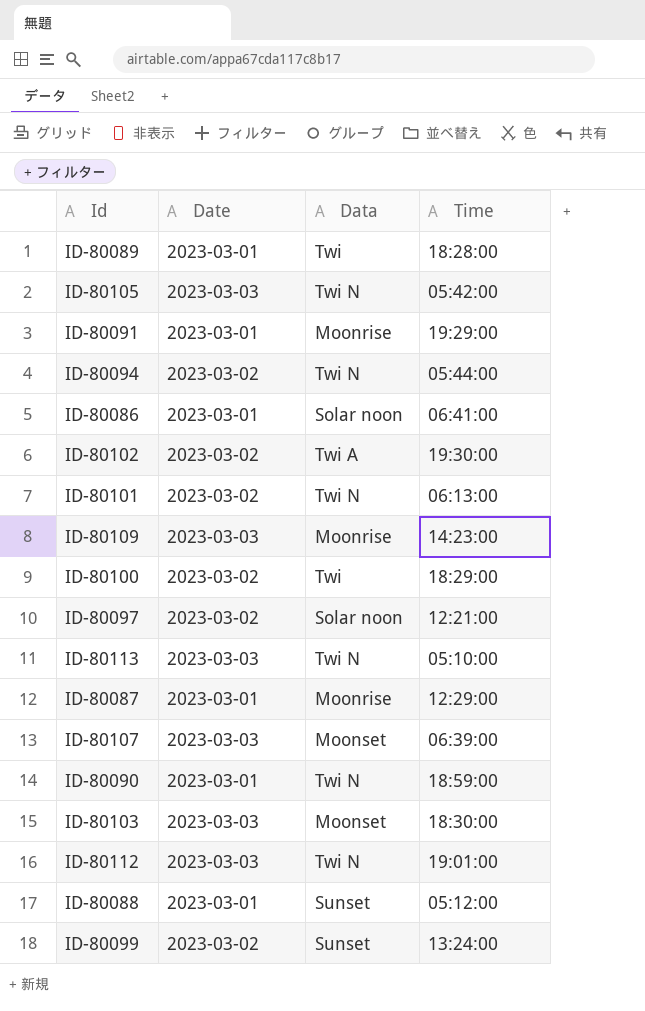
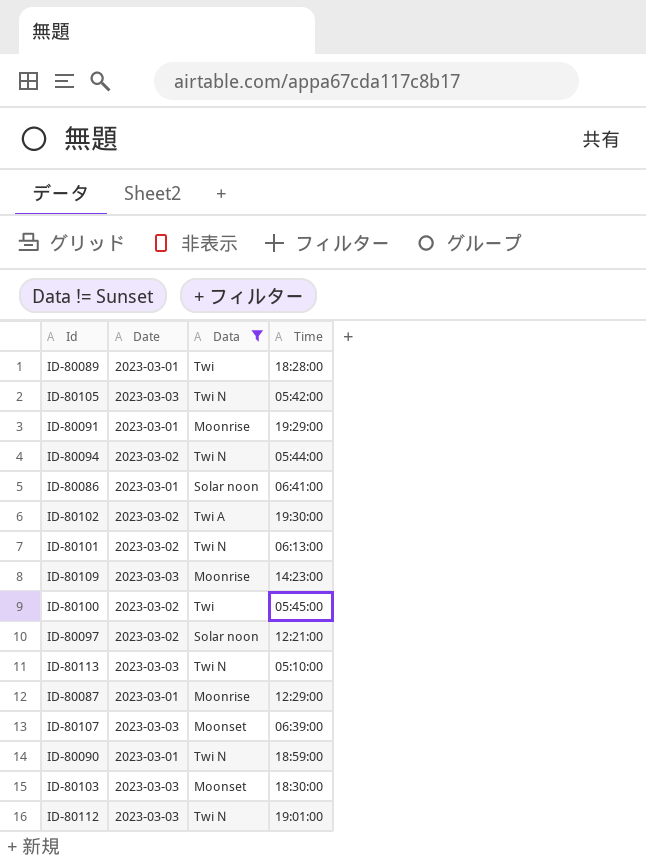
filter: none -> Data != Sunset
ID-80100 | Time: 18:29:00 -> 05:45:00

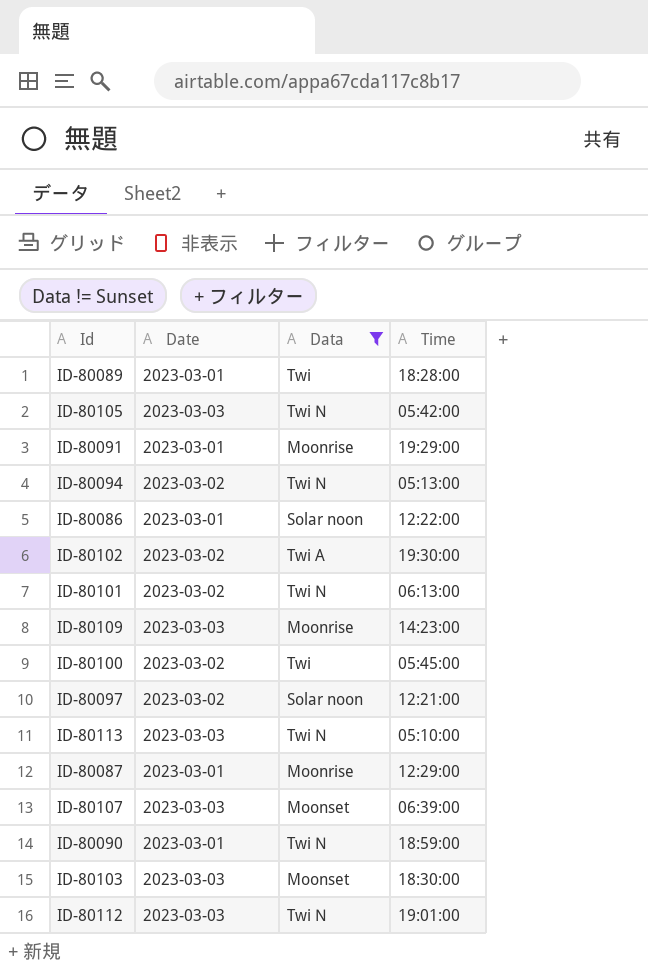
ID-80094 | Time: 05:44:00 -> 05:13:00
ID-80086 | Time: 06:41:00 -> 12:22:00

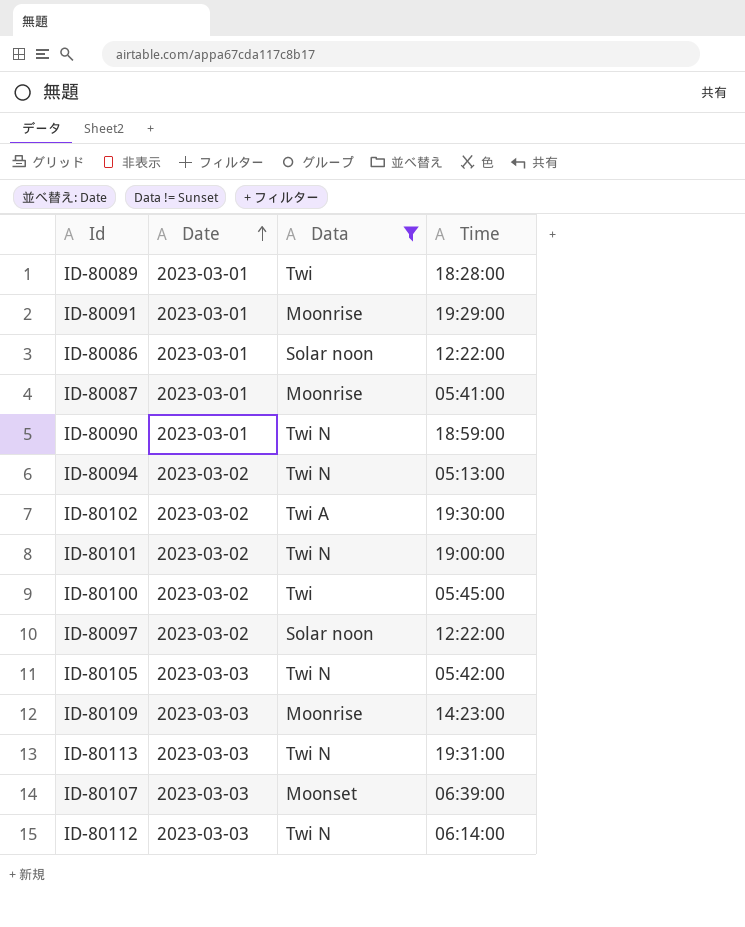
row order: none -> Date ascending
row ID-80103: 2023-03-03 | Moonset | 18:30:00 -> none
ID-80087 | Time: 12:29:00 -> 05:41:00
ID-80101 | Time: 06:13:00 -> 19:00:00
ID-80097 | Time: 12:21:00 -> 12:22:00
ID-80113 | Time: 05:10:00 -> 19:31:00
ID-80112 | Time: 19:01:00 -> 06:14:00

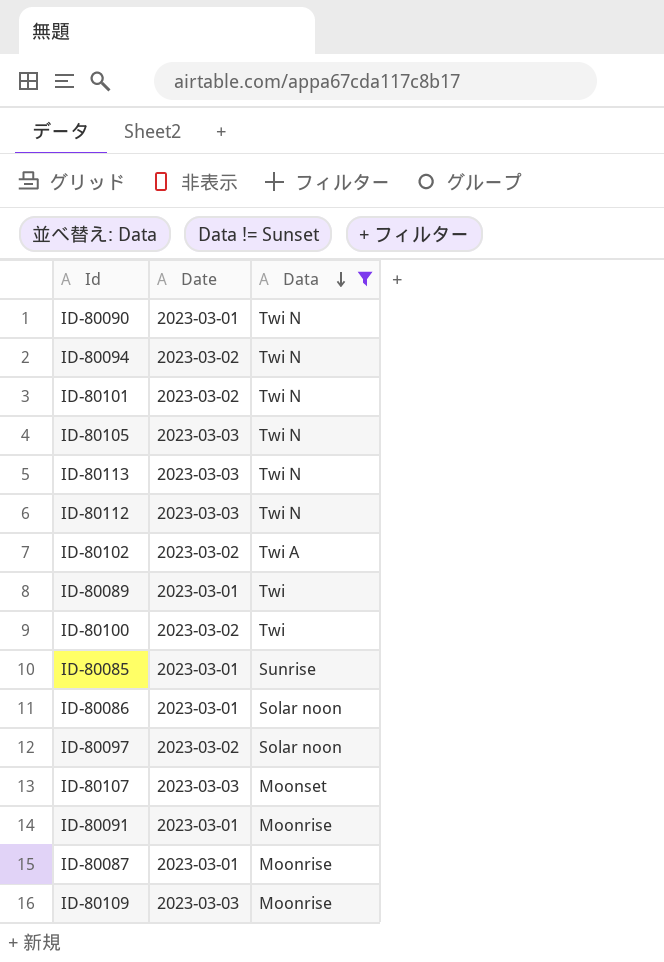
row order: Date ascending -> Data descending
column Time | position: 4 -> none
row ID-80085: none -> 2023-03-01 | Sunrise

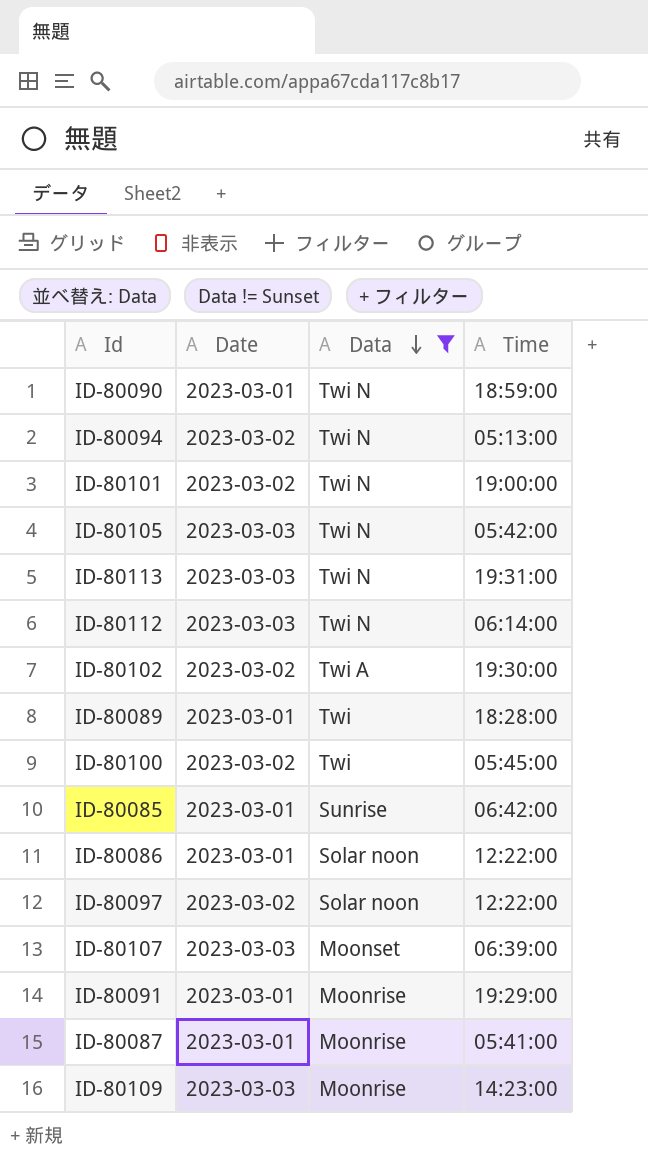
column Time | position: none -> 4

